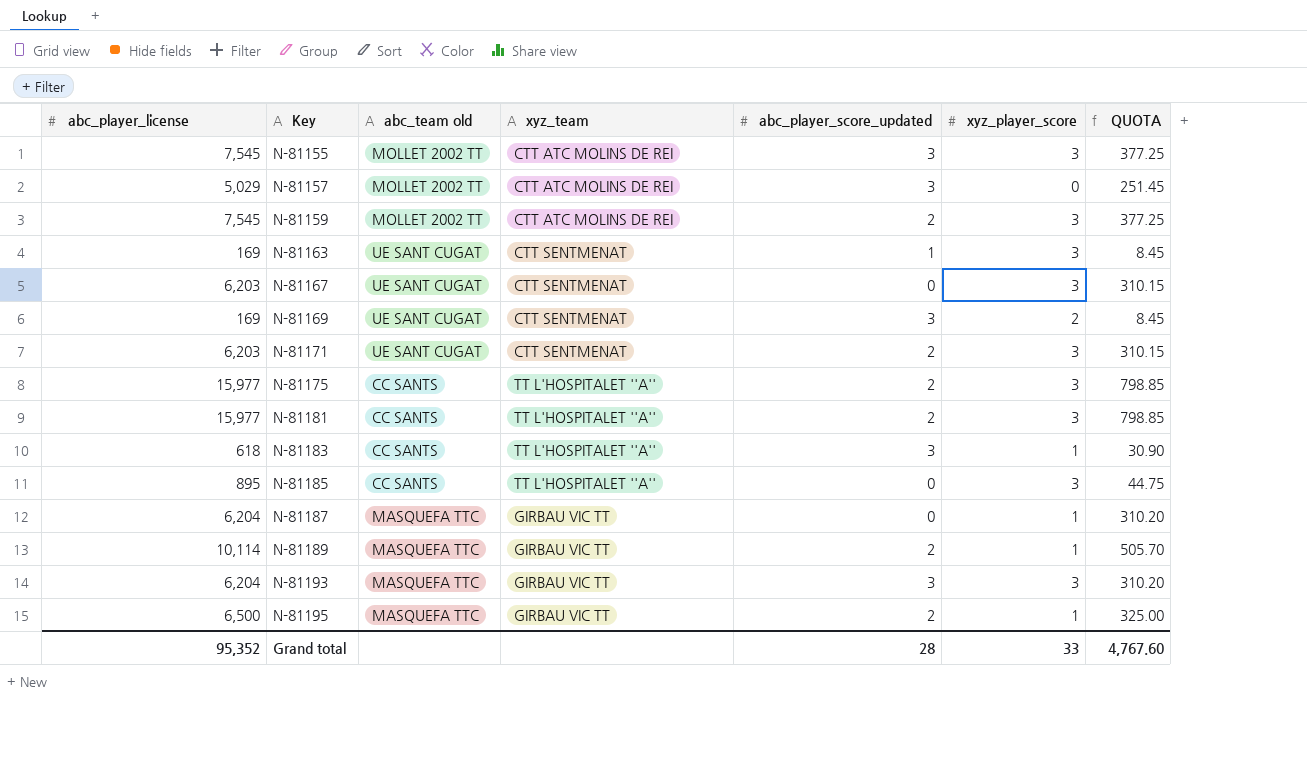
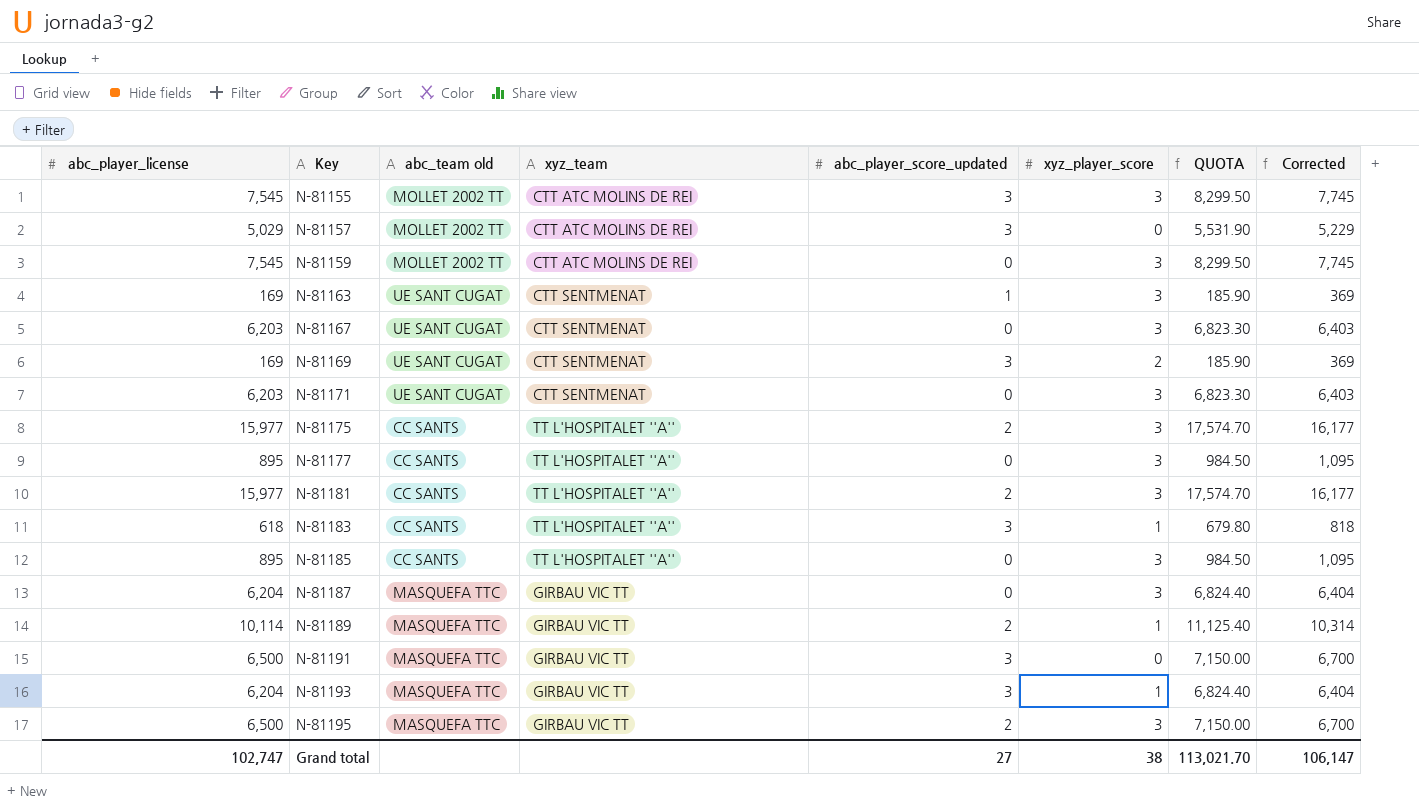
column QUOTA | formula: [abc_player_license] * 0.05 -> [abc_player_license] * 1.1
column Corrected | formula: none -> [abc_player_license] + 200
N-81159 | abc_player_score_updated: 2 -> 0
N-81171 | abc_player_score_updated: 2 -> 0
row N-81177: none -> 895 | CC SANTS | TT L'HOSPITALET ''A'' | 0 | 3 | 984.50 | 1,095
N-81187 | xyz_player_score: 1 -> 3
row N-81191: none -> 6,500 | MASQUEFA TTC | GIRBAU VIC TT | 3 | 0 | 7,150.00 | 6,700
N-81193 | xyz_player_score: 3 -> 1
N-81195 | xyz_player_score: 1 -> 3
Grand total | abc_player_license: 95,352 -> 102,747
Grand total | abc_player_score_updated: 28 -> 27
Grand total | xyz_player_score: 33 -> 38
Grand total | QUOTA: 4,767.60 -> 113,021.70

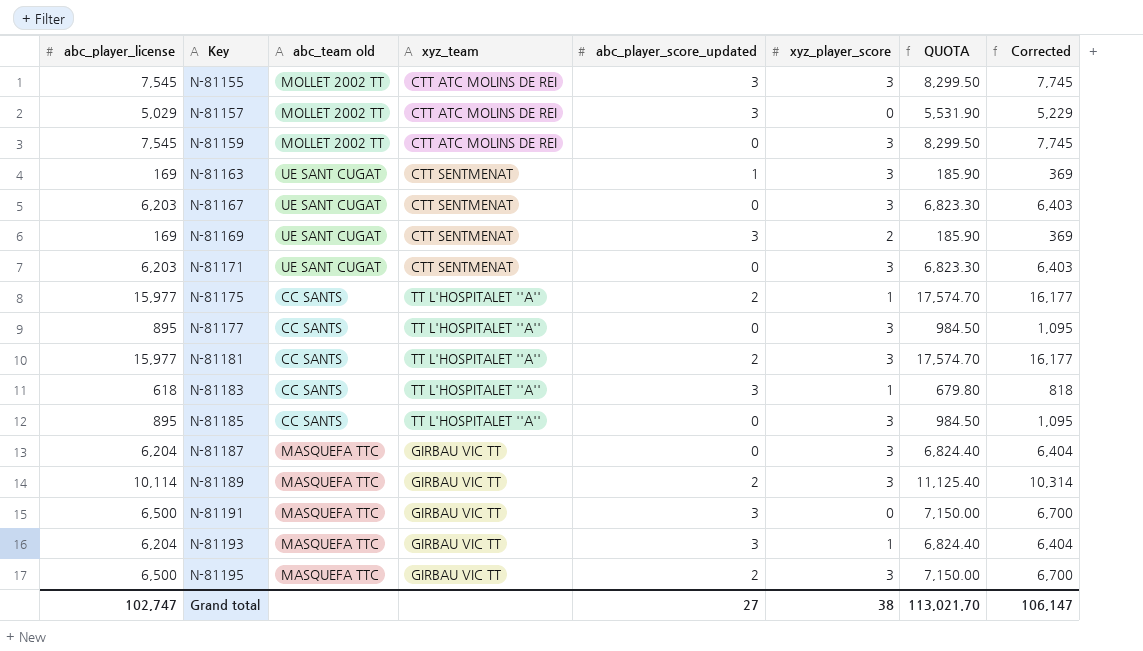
N-81175 | xyz_player_score: 3 -> 1
N-81189 | xyz_player_score: 1 -> 3

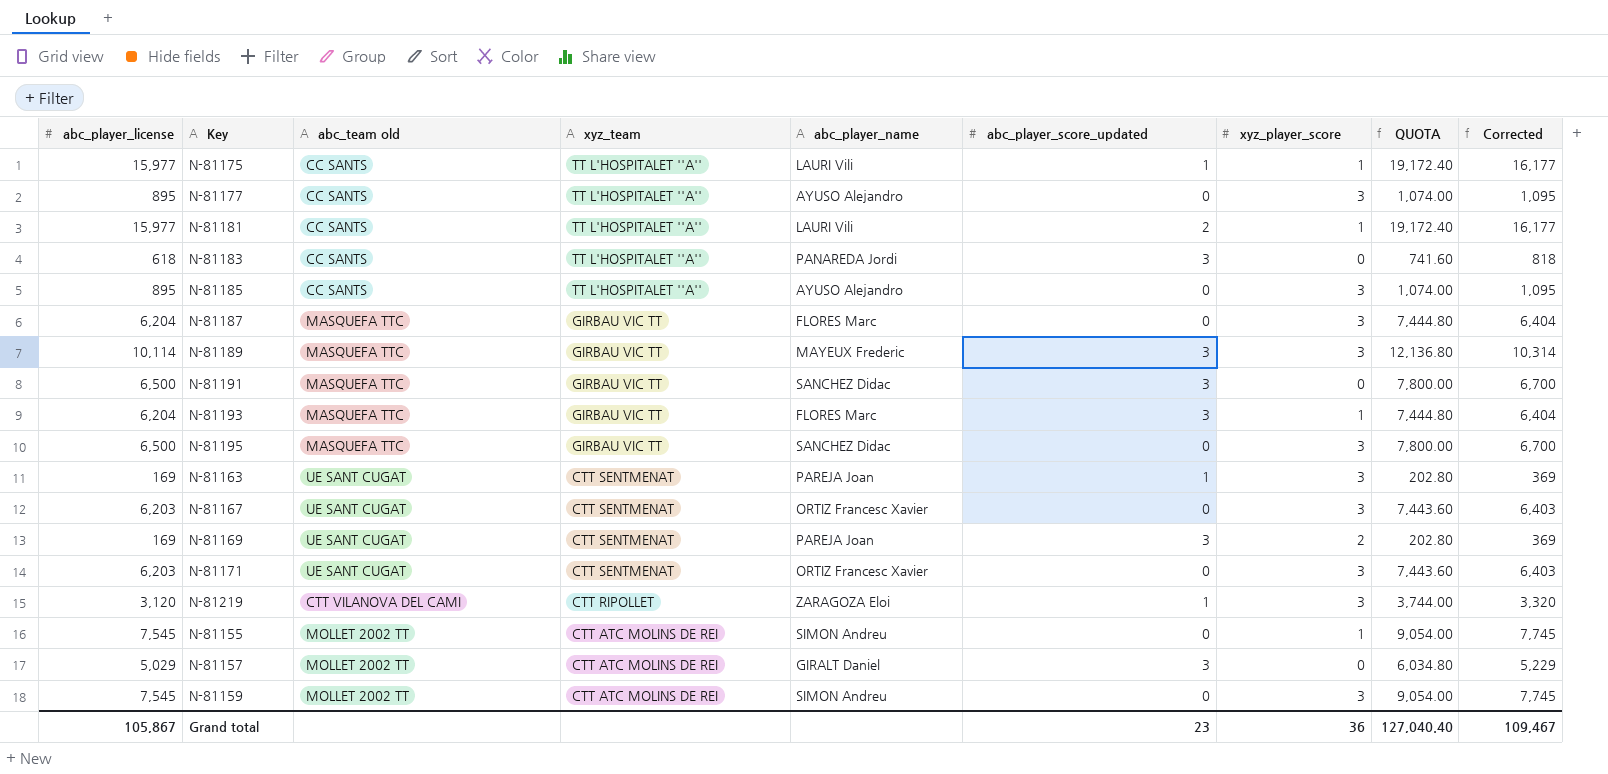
row order: Key ascending -> xyz_team descending
column abc_player_name | position: none -> 5
column QUOTA | formula: [abc_player_license] * 1.1 -> [abc_player_license] * 1.2
N-81175 | abc_player_score_updated: 2 -> 1
N-81181 | xyz_player_score: 3 -> 1
N-81183 | xyz_player_score: 1 -> 0
N-81189 | abc_player_score_updated: 2 -> 3
N-81195 | abc_player_score_updated: 2 -> 0
row N-81219: none -> 3,120 | CTT VILANOVA DEL CAMI | CTT RIPOLLET | ZARAGOZA Eloi | 1 | 3 | 3,744.00 | 3,320
N-81155 | abc_player_score_updated: 3 -> 0
N-81155 | xyz_player_score: 3 -> 1
Grand total | abc_player_license: 102,747 -> 105,867
Grand total | abc_player_score_updated: 27 -> 23
Grand total | xyz_player_score: 38 -> 36
Grand total | QUOTA: 113,021.70 -> 127,040.40
Grand total | Corrected: 106,147 -> 109,467

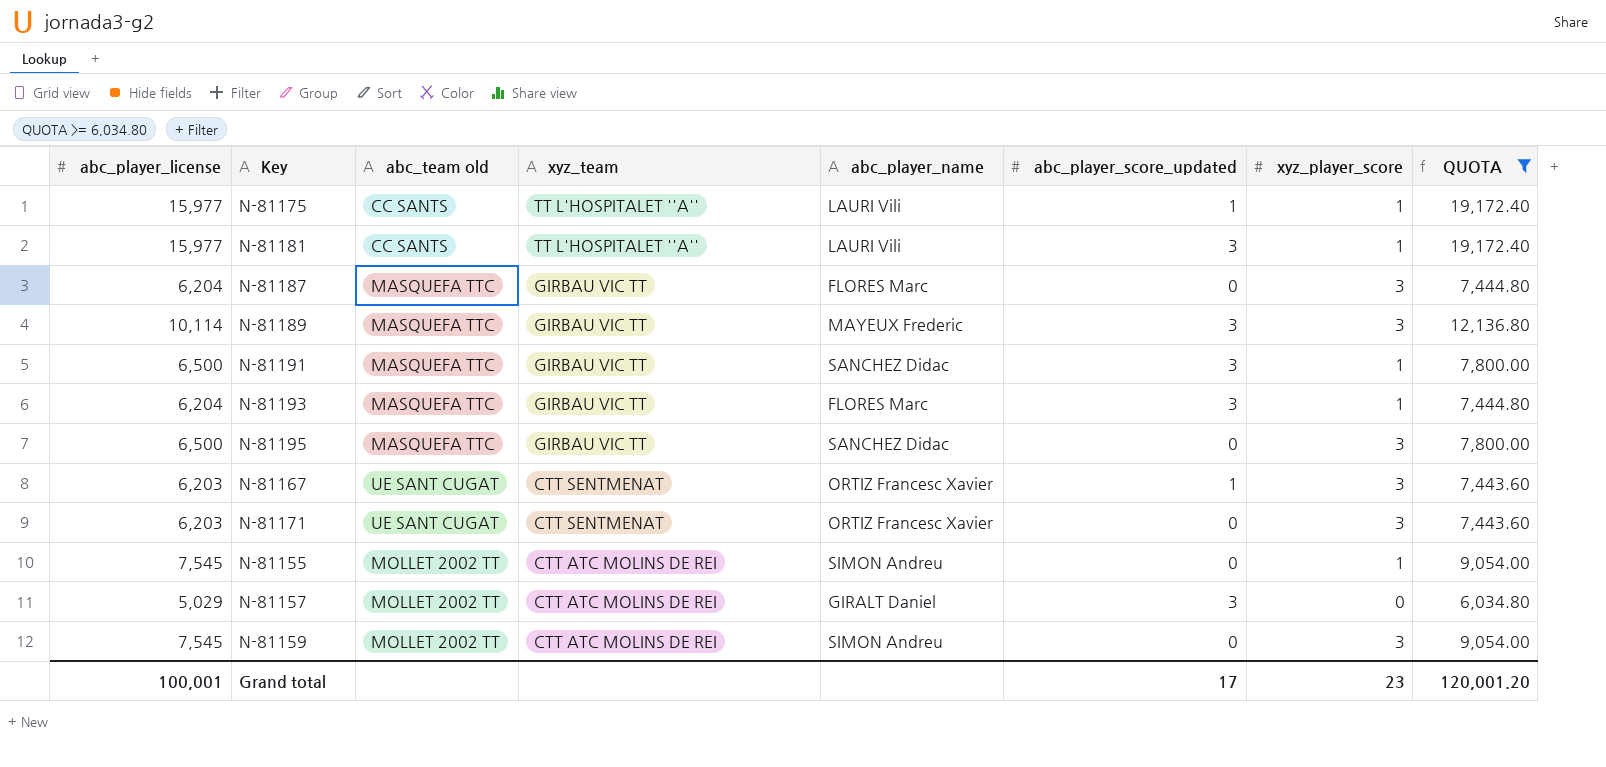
filter: none -> QUOTA >= 6,034.80
column Corrected | formula: [abc_player_license] + 200 -> none
N-81181 | abc_player_score_updated: 2 -> 3
N-81191 | xyz_player_score: 0 -> 1
N-81167 | abc_player_score_updated: 0 -> 1
Grand total | abc_player_license: 105,867 -> 100,001
Grand total | abc_player_score_updated: 23 -> 17
Grand total | xyz_player_score: 36 -> 23
Grand total | QUOTA: 127,040.40 -> 120,001.20

